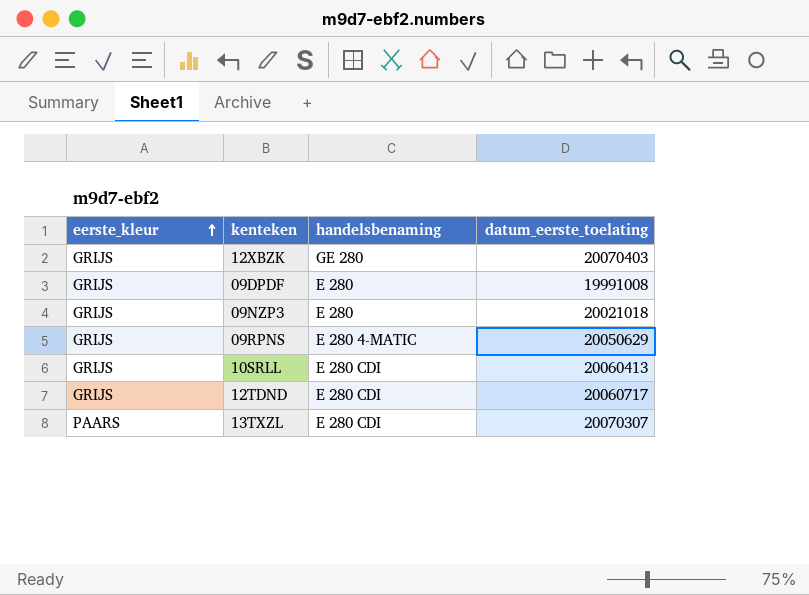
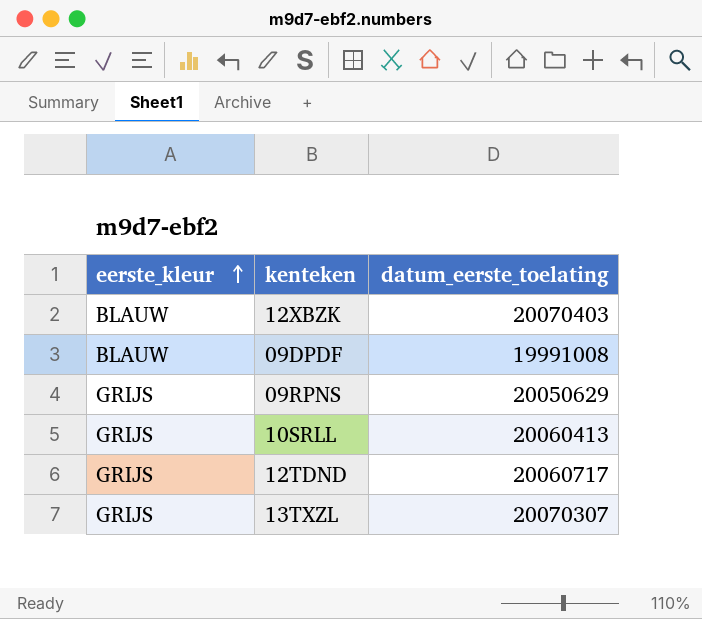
column handelsbenaming | position: 3 -> none
row 09NZP3: GRIJS | E 280 | 20021018 -> none
12XBZK | eerste_kleur: GRIJS -> BLAUW
09DPDF | eerste_kleur: GRIJS -> BLAUW
13TXZL | eerste_kleur: PAARS -> GRIJS

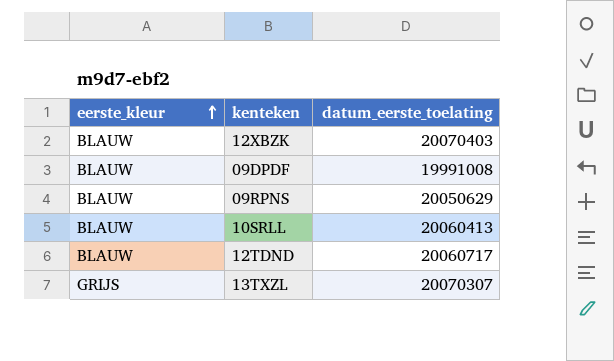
09RPNS | eerste_kleur: GRIJS -> BLAUW
10SRLL | eerste_kleur: GRIJS -> BLAUW
12TDND | eerste_kleur: GRIJS -> BLAUW

